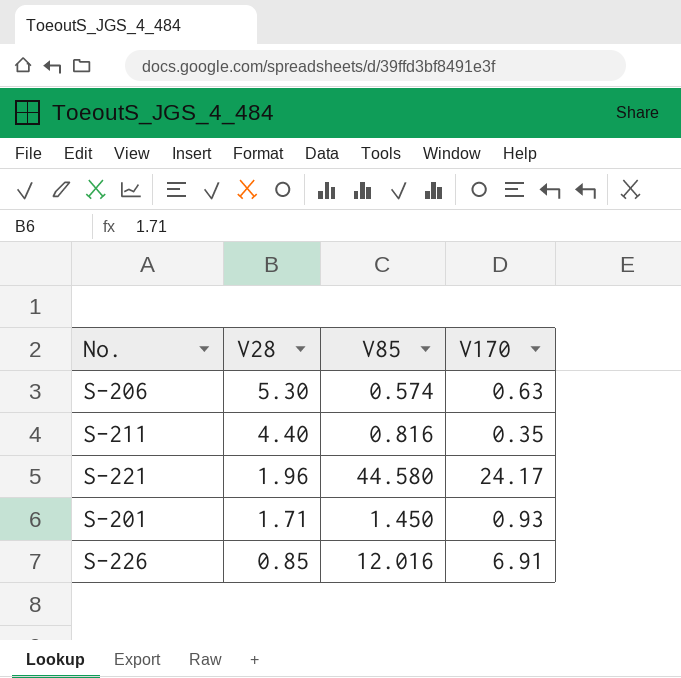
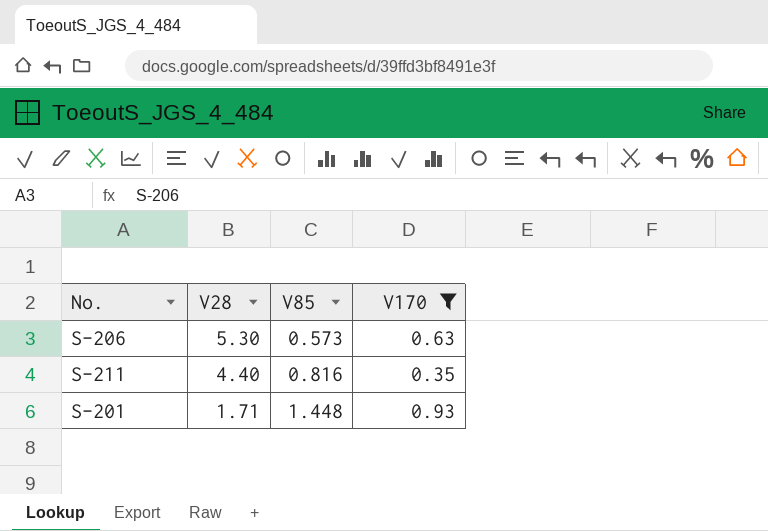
filter: none -> V170 <= 0.93
S-206 | V85: 0.574 -> 0.573
S-201 | V85: 1.450 -> 1.448

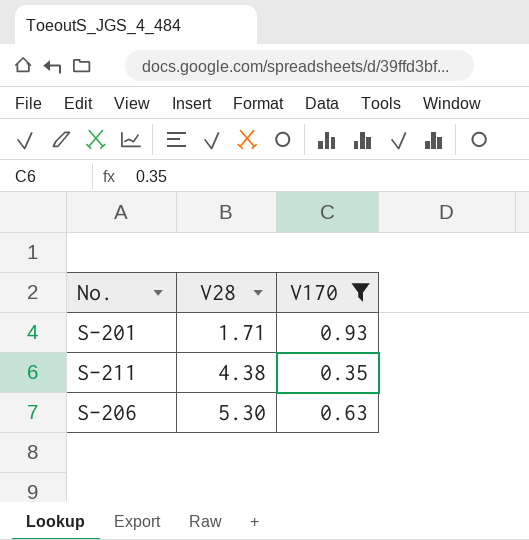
row order: V28 descending -> V28 ascending
column V85 | position: 3 -> none
S-211 | V28: 4.40 -> 4.38

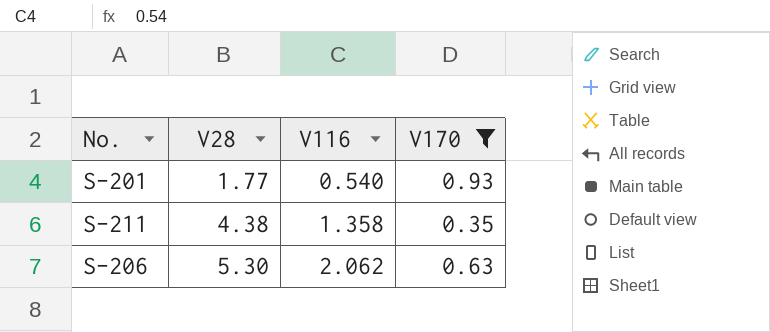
column V116 | position: none -> 3
S-201 | V28: 1.71 -> 1.77

